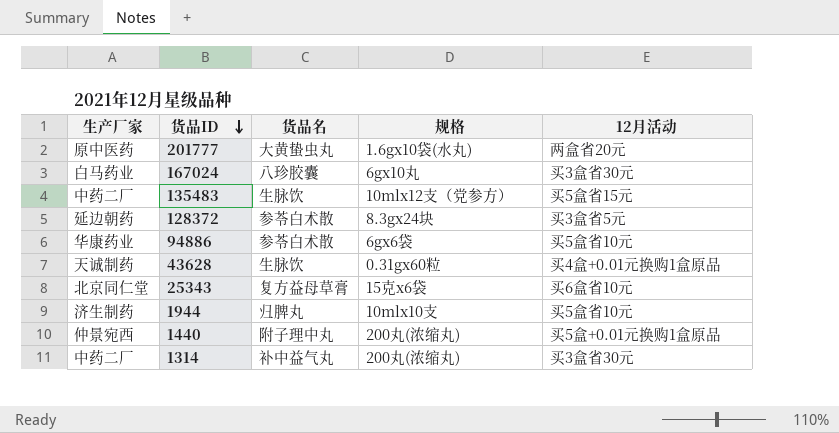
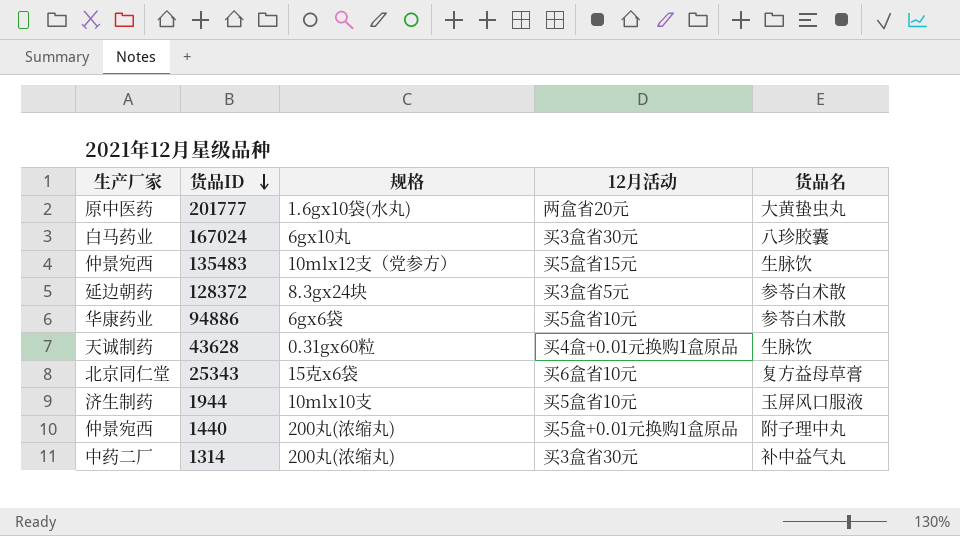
column 货品名 | position: 3 -> 5
135483 | 生产厂家: 中药二厂 -> 仲景宛西
1944 | 货品名: 归脾丸 -> 玉屏风口服液

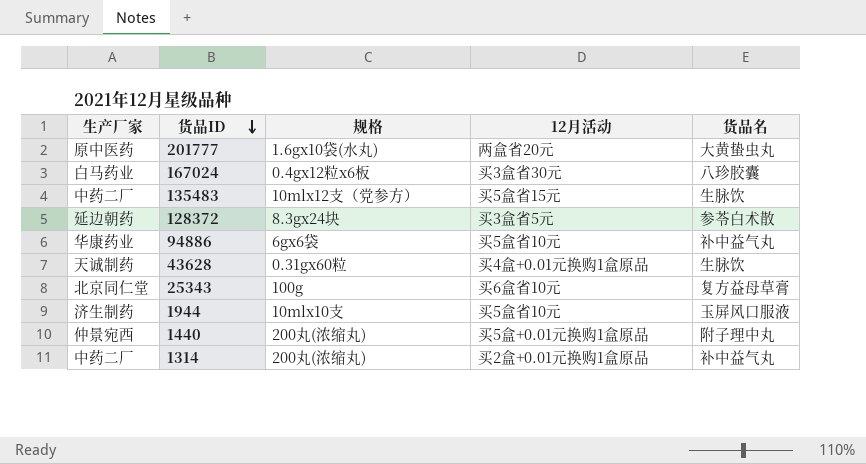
167024 | 规格: 6gx10丸 -> 0.4gx12粒x6板
135483 | 生产厂家: 仲景宛西 -> 中药二厂
94886 | 货品名: 参苓白术散 -> 补中益气丸
25343 | 规格: 15克x6袋 -> 100g
1314 | 12月活动: 买3盒省30元 -> 买2盒+0.01元换购1盒原品

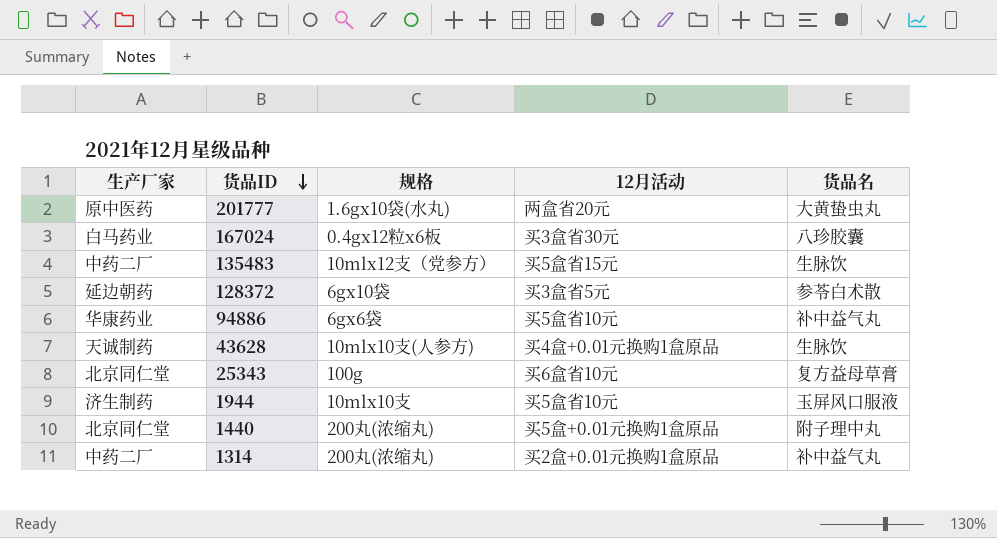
128372 | 规格: 8.3gx24块 -> 6gx10袋
43628 | 规格: 0.31gx60粒 -> 10mlx10支(人参方)
1440 | 生产厂家: 仲景宛西 -> 北京同仁堂

